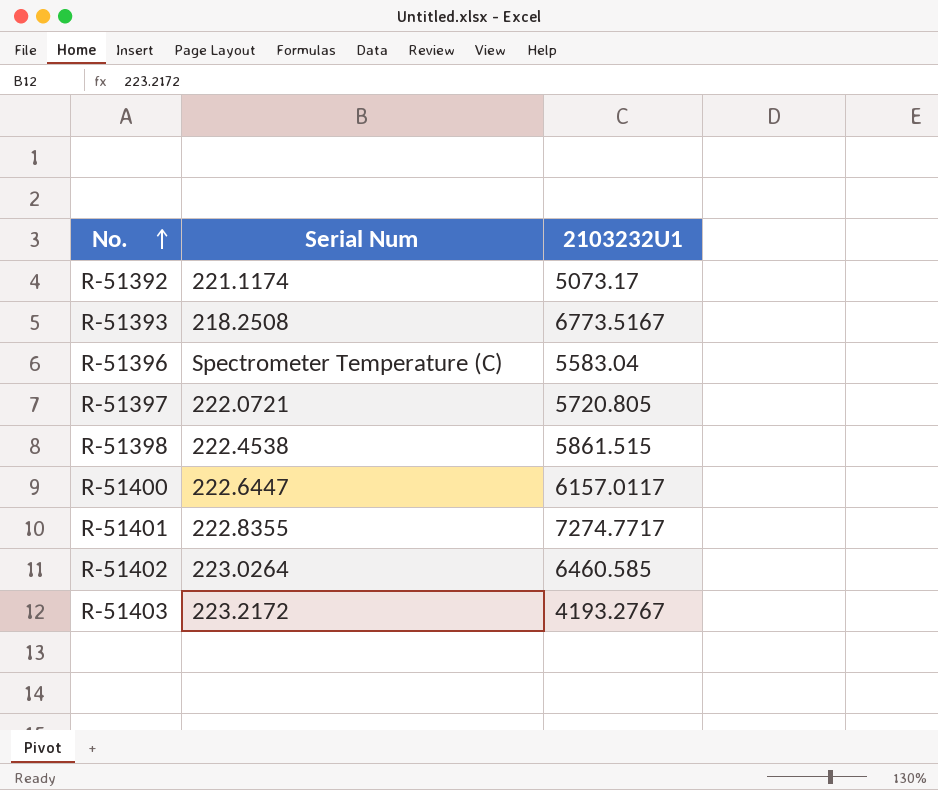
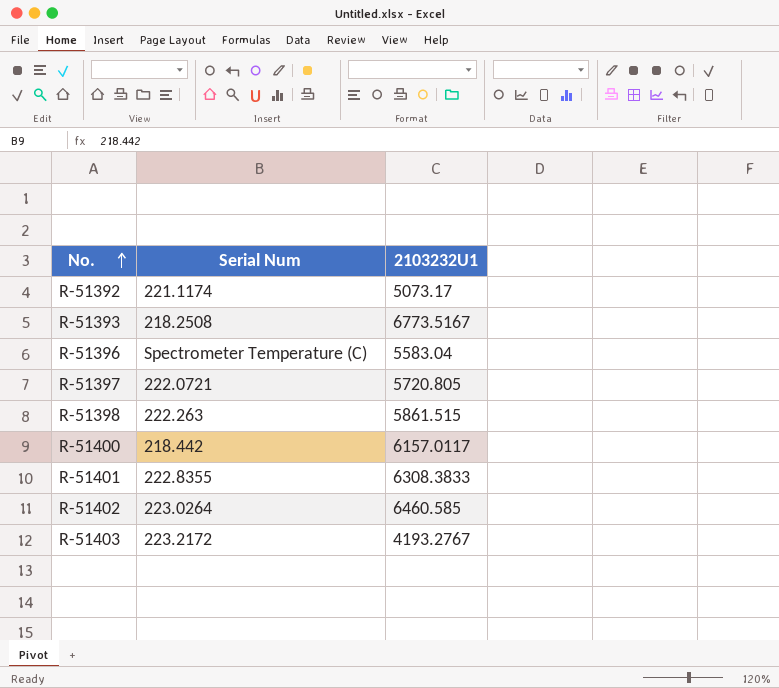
R-51398 | Serial Num: 222.4538 -> 222.263
R-51400 | Serial Num: 222.6447 -> 218.442
R-51401 | 2103232U1: 7274.7717 -> 6308.3833

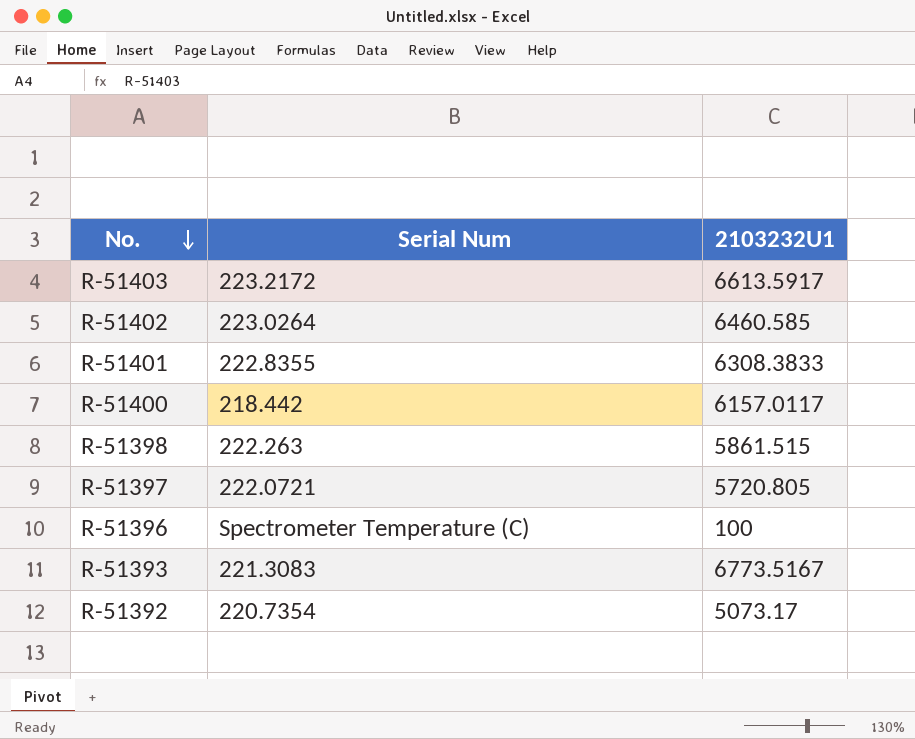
row order: No. ascending -> No. descending
R-51403 | 2103232U1: 4193.2767 -> 6613.5917
R-51396 | 2103232U1: 5583.04 -> 100
R-51393 | Serial Num: 218.2508 -> 221.3083
R-51392 | Serial Num: 221.1174 -> 220.7354

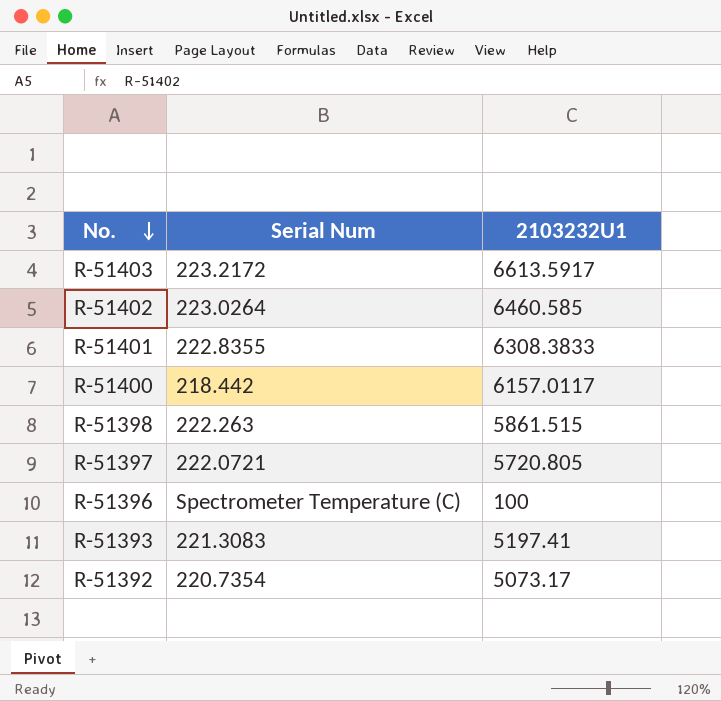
R-51393 | 2103232U1: 6773.5167 -> 5197.41

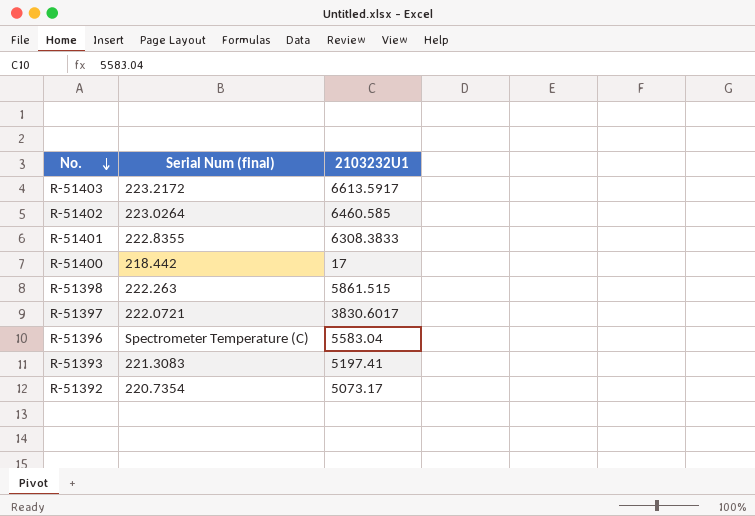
column name: Serial Num -> Serial Num (final)
R-51400 | 2103232U1: 6157.0117 -> 17
R-51397 | 2103232U1: 5720.805 -> 3830.6017
R-51396 | 2103232U1: 100 -> 5583.04

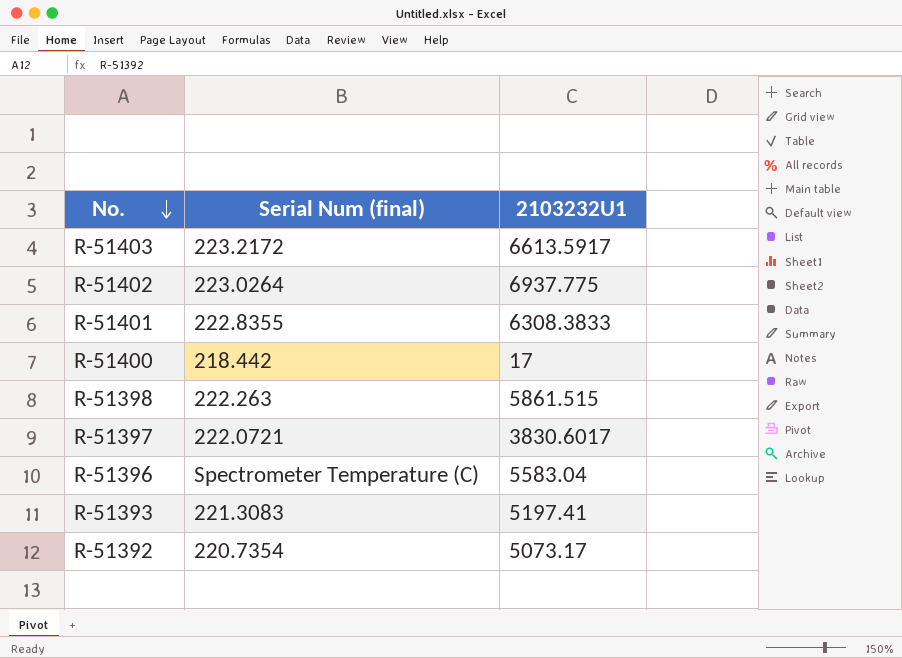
R-51402 | 2103232U1: 6460.585 -> 6937.775

